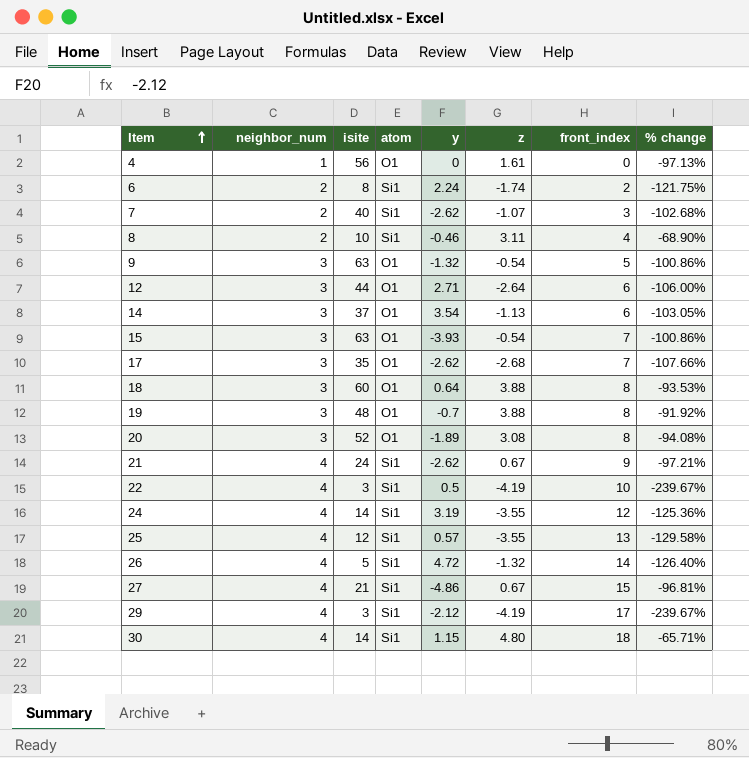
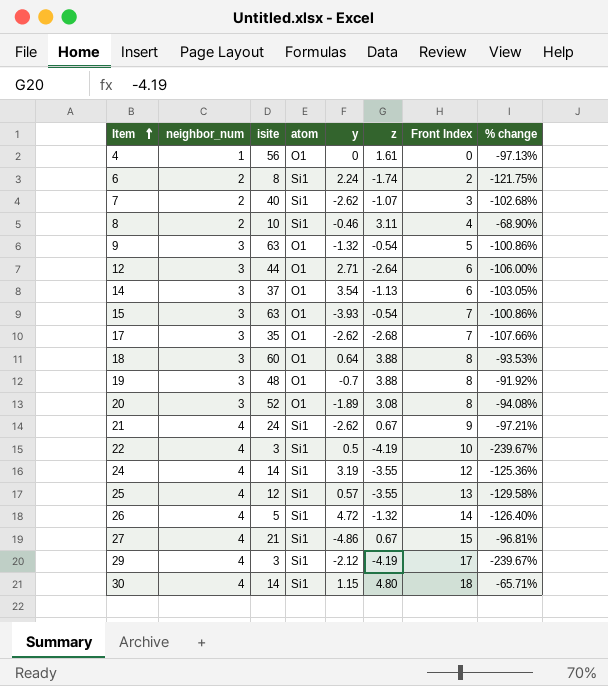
column name: front_index -> Front Index

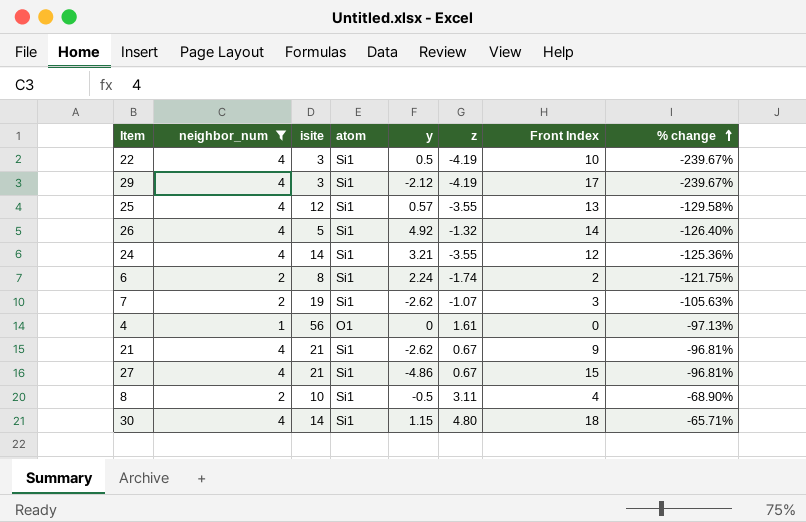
filter: none -> neighbor_num != 3
row order: Item ascending -> % change ascending
26 | y: 4.72 -> 4.92
24 | y: 3.19 -> 3.21
7 | isite: 40 -> 19
7 | % change: -102.68% -> -105.63%
21 | isite: 24 -> 21
21 | % change: -97.21% -> -96.81%
8 | y: -0.46 -> -0.5

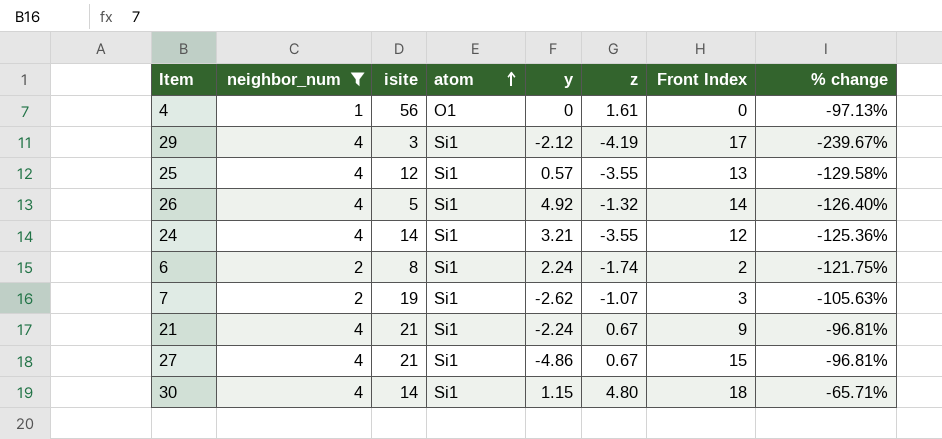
row order: % change ascending -> atom ascending
row 22: 4 | 3 | Si1 | 0.5 | -4.19 | 10 | -239.67% -> none
row 8: 2 | 10 | Si1 | -0.5 | 3.11 | 4 | -68.90% -> none
21 | y: -2.62 -> -2.24

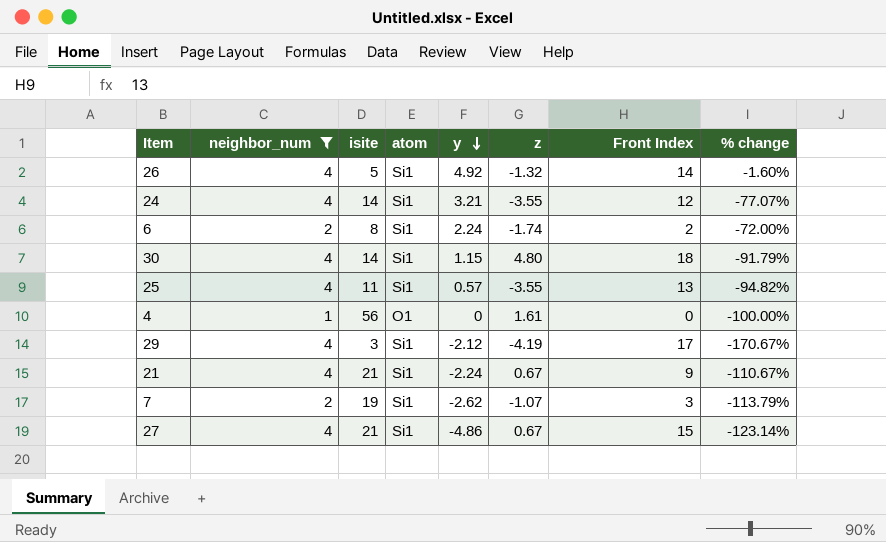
row order: atom ascending -> y descending
column % change | formula: ([z] - [isite]) / [isite] -> ([y] - [isite]) / [isite]
25 | isite: 12 -> 11

